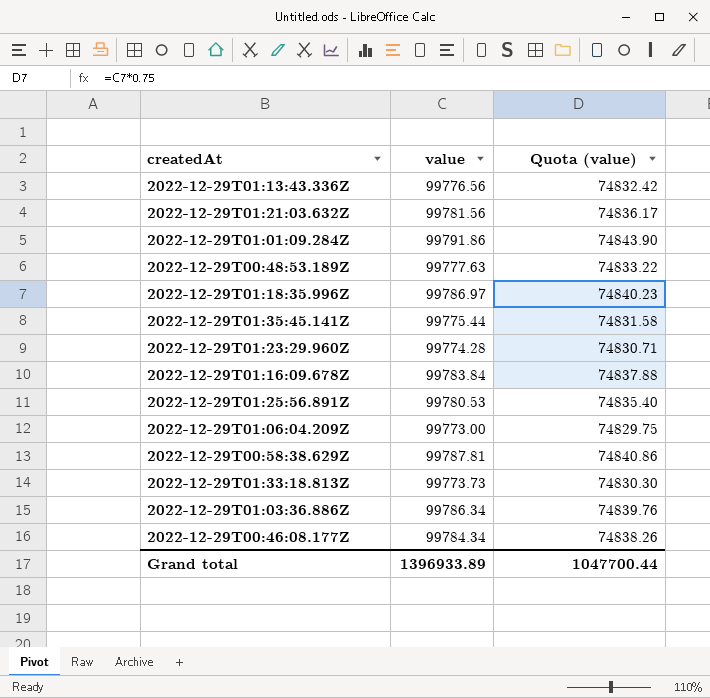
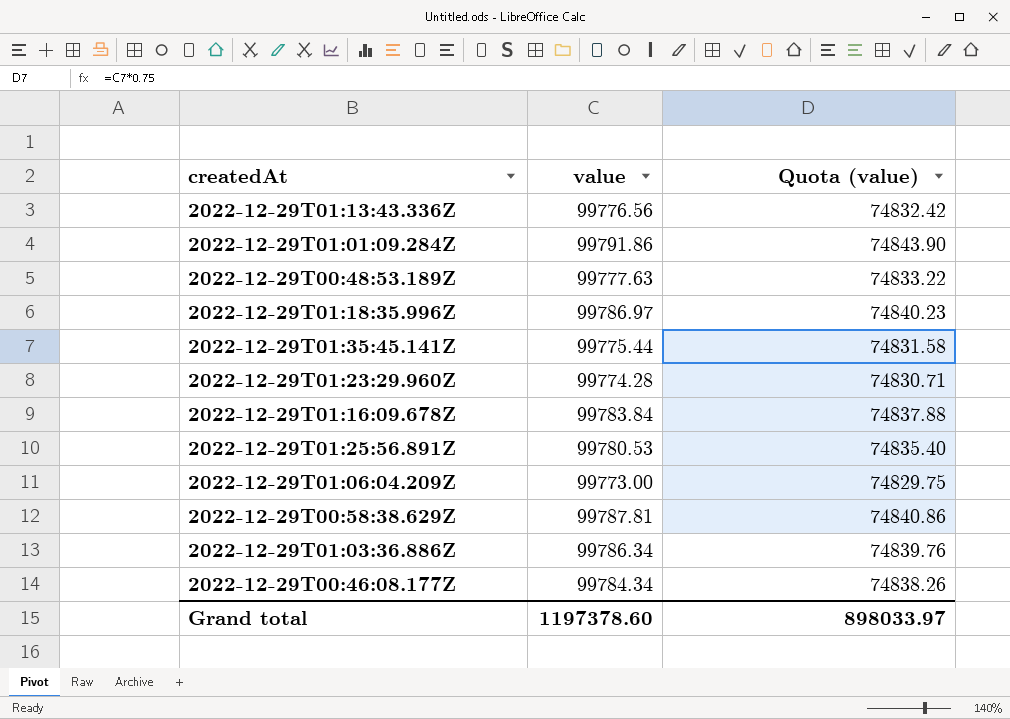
row 2022-12-29T01:21:03.632Z: 99781.56 | 74836.17 -> none
row 2022-12-29T01:33:18.813Z: 99773.73 | 74830.30 -> none
Grand total | value: 1396933.89 -> 1197378.60
Grand total | Quota (value): 1047700.44 -> 898033.97

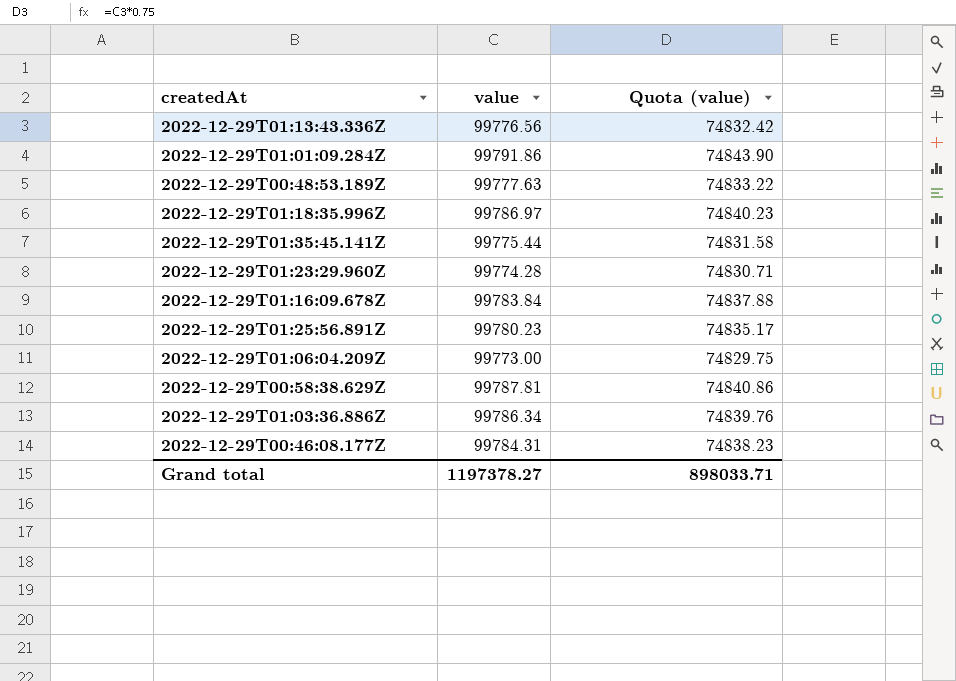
2022-12-29T01:25:56.891Z | value: 99780.53 -> 99780.23
2022-12-29T01:25:56.891Z | Quota (value): 74835.40 -> 74835.17
2022-12-29T00:46:08.177Z | value: 99784.34 -> 99784.31
2022-12-29T00:46:08.177Z | Quota (value): 74838.26 -> 74838.23
Grand total | value: 1197378.60 -> 1197378.27
Grand total | Quota (value): 898033.97 -> 898033.71

